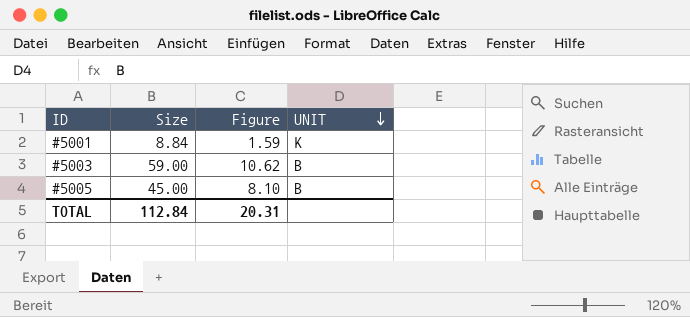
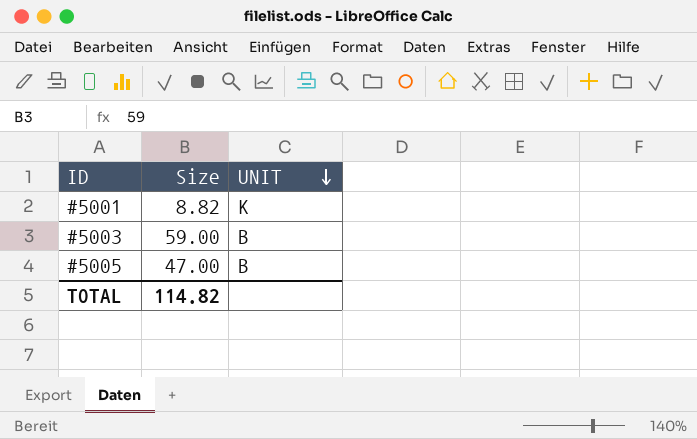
column Figure | formula: [Size] * 0.18 -> none
#5001 | Size: 8.84 -> 8.82
#5005 | Size: 45.00 -> 47.00
TOTAL | Size: 112.84 -> 114.82

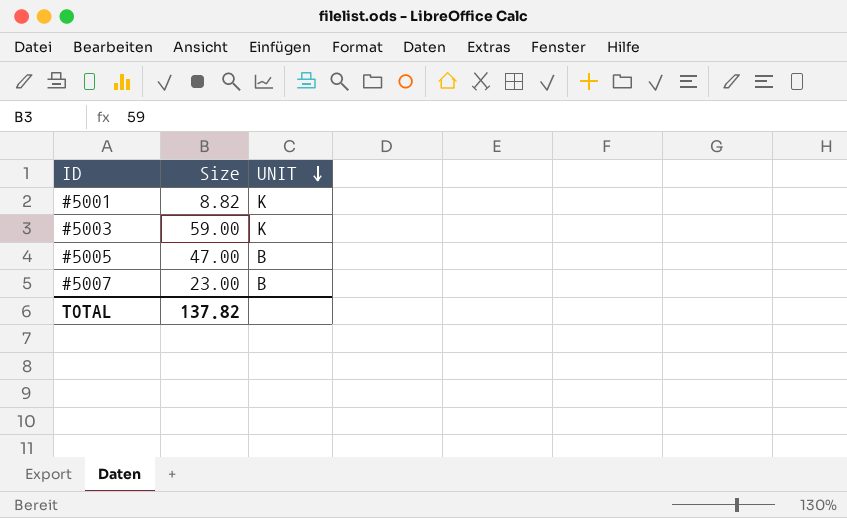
#5003 | UNIT: B -> K
row #5007: none -> 23.00 | B
TOTAL | Size: 114.82 -> 137.82

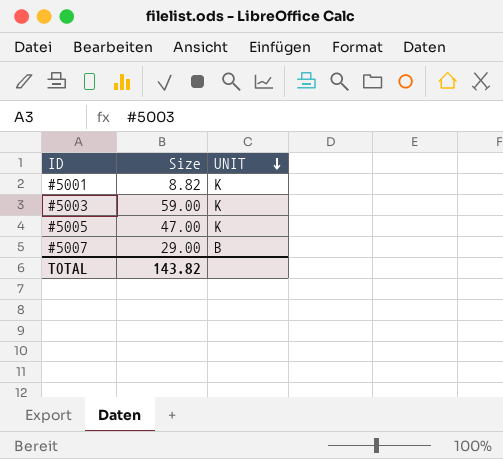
#5005 | UNIT: B -> K
#5007 | Size: 23.00 -> 29.00
TOTAL | Size: 137.82 -> 143.82

